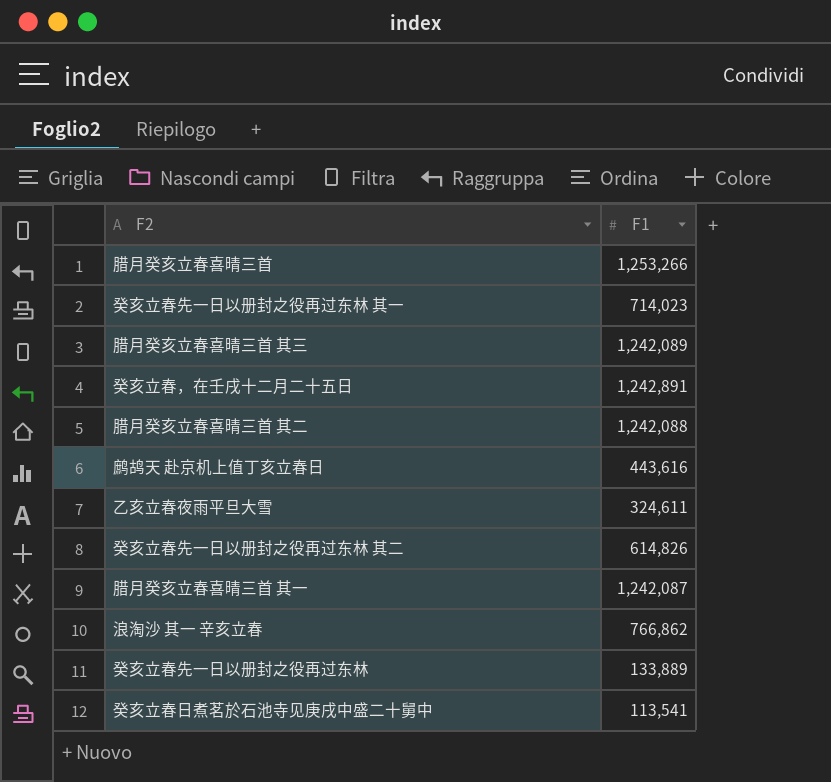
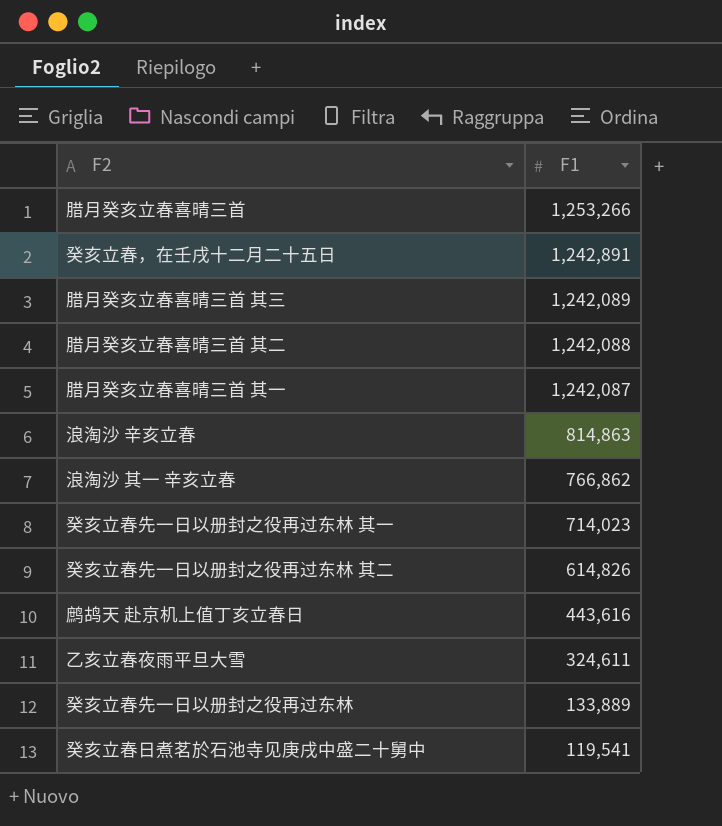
row order: none -> F1 descending
row 浪淘沙 辛亥立春: none -> 814,863
癸亥立春日煮茗於石池寺见庚戌中盛二十舅中 | F1: 113,541 -> 119,541

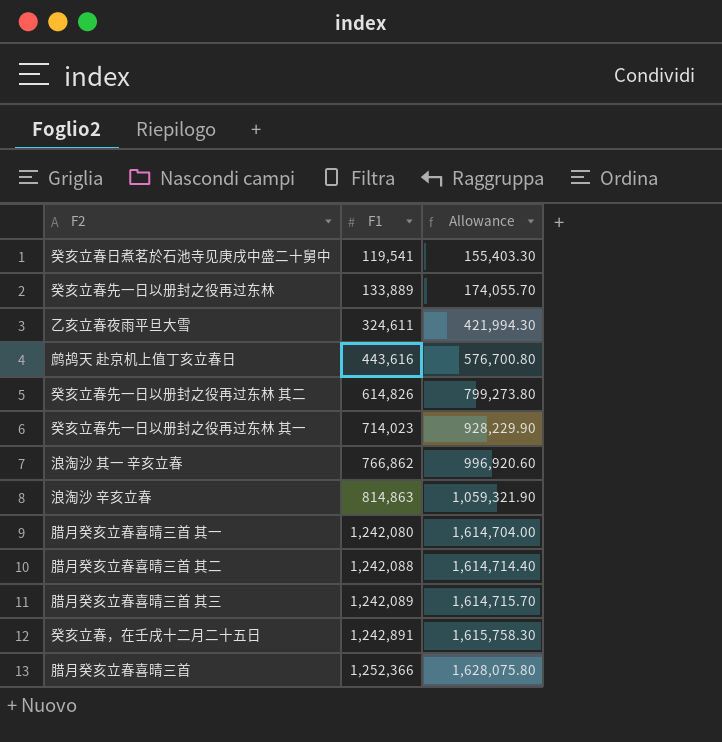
row order: F1 descending -> F1 ascending
column Allowance | formula: none -> [F1] * 1.3
腊月癸亥立春喜晴三首 其一 | F1: 1,242,087 -> 1,242,080
腊月癸亥立春喜晴三首 | F1: 1,253,266 -> 1,252,366

